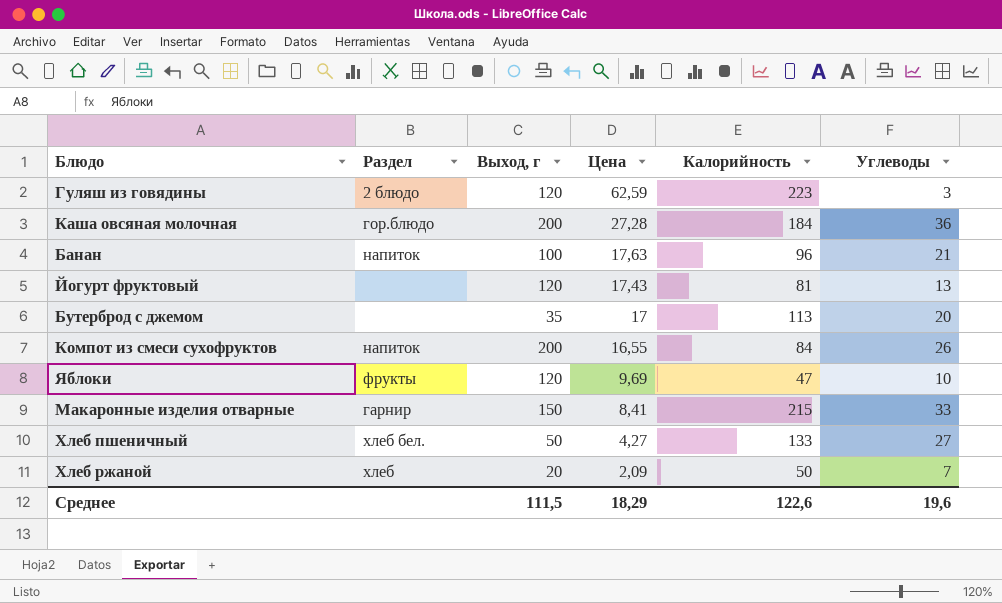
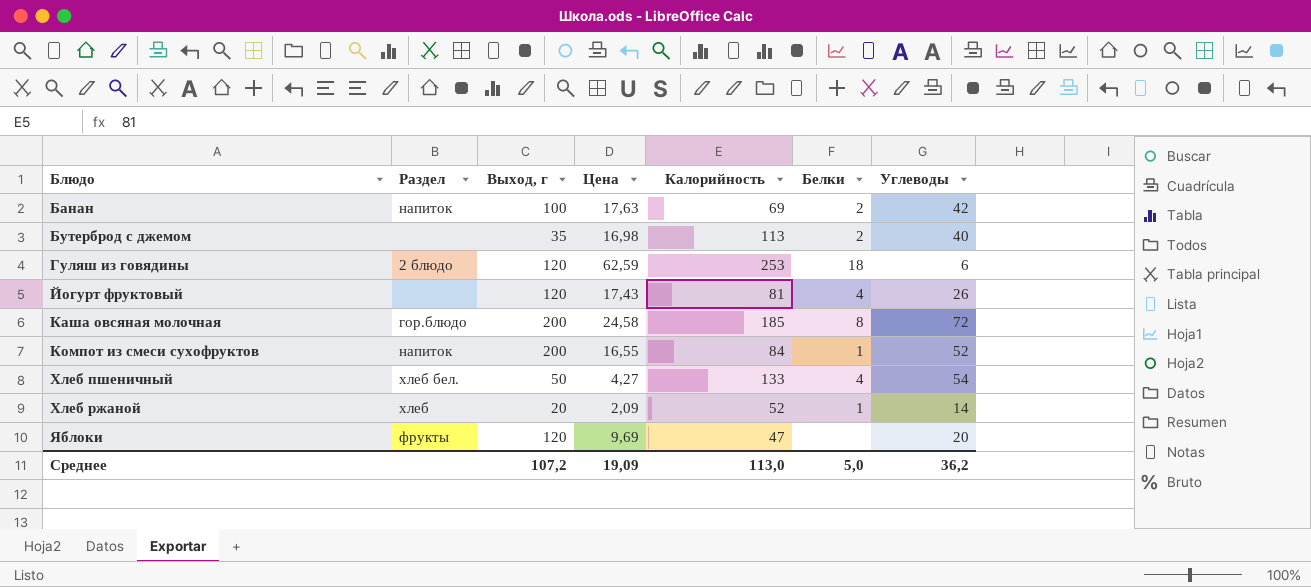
row order: Цена descending -> Блюдо ascending
column Белки | position: none -> 6
row Макаронные изделия отварные: гарнир | 150 | 8,41 | 215 | 33 -> none
Банан | Калорийность: 96 -> 69
Банан | Углеводы: 21 -> 42
Бутерброд с джемом | Цена: 17 -> 16,98
Бутерброд с джемом | Углеводы: 20 -> 40
Гуляш из говядины | Калорийность: 223 -> 253
Гуляш из говядины | Углеводы: 3 -> 6
Йогурт фруктовый | Углеводы: 13 -> 26
Каша овсяная молочная | Цена: 27,28 -> 24,58
Каша овсяная молочная | Калорийность: 184 -> 185
Каша овсяная молочная | Углеводы: 36 -> 72
Компот из смеси сухофруктов | Углеводы: 26 -> 52
Хлеб пшеничный | Углеводы: 27 -> 54
Хлеб ржаной | Калорийность: 50 -> 52
Хлеб ржаной | Углеводы: 7 -> 14
Яблоки | Углеводы: 10 -> 20
Среднее | Выход, г: 111,5 -> 107,2
Среднее | Цена: 18,29 -> 19,09
Среднее | Калорийность: 122,6 -> 113,0
Среднее | Углеводы: 19,6 -> 36,2

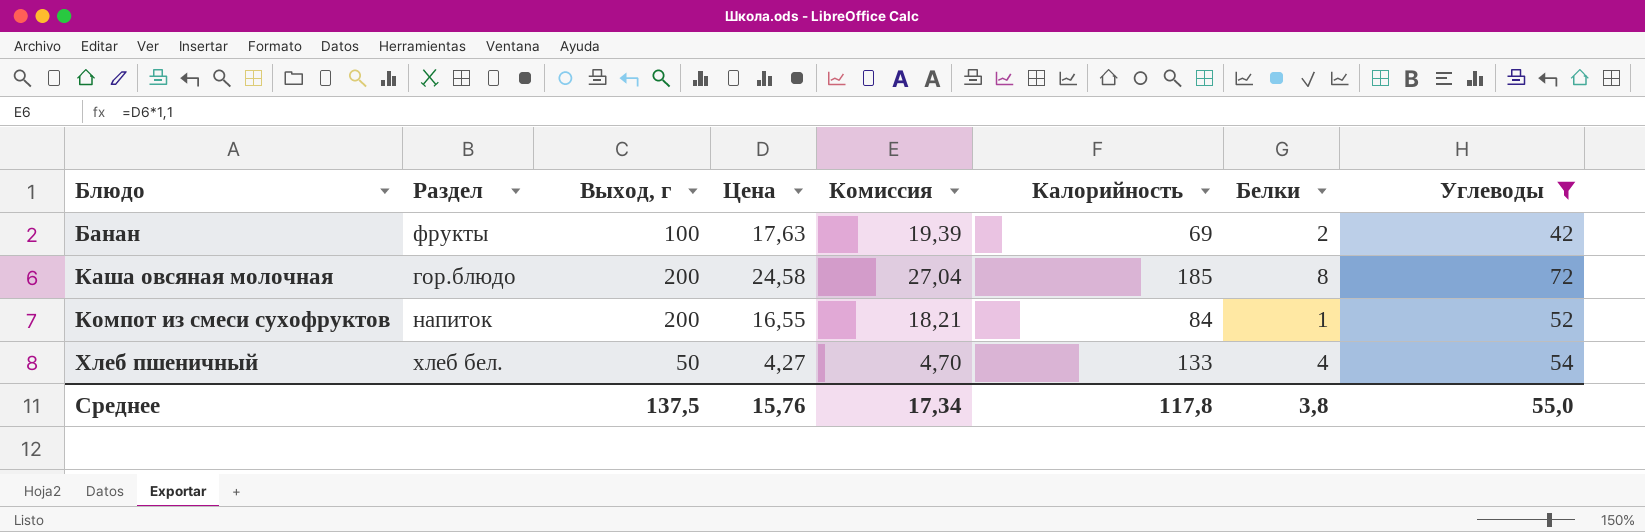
filter: none -> Углеводы >= 42
column Комиссия | formula: none -> [Цена] * 1,1
Банан | Раздел: напиток -> фрукты
Среднее | Выход, г: 107,2 -> 137,5
Среднее | Цена: 19,09 -> 15,76
Среднее | Калорийность: 113,0 -> 117,8
Среднее | Белки: 5,0 -> 3,8
Среднее | Углеводы: 36,2 -> 55,0

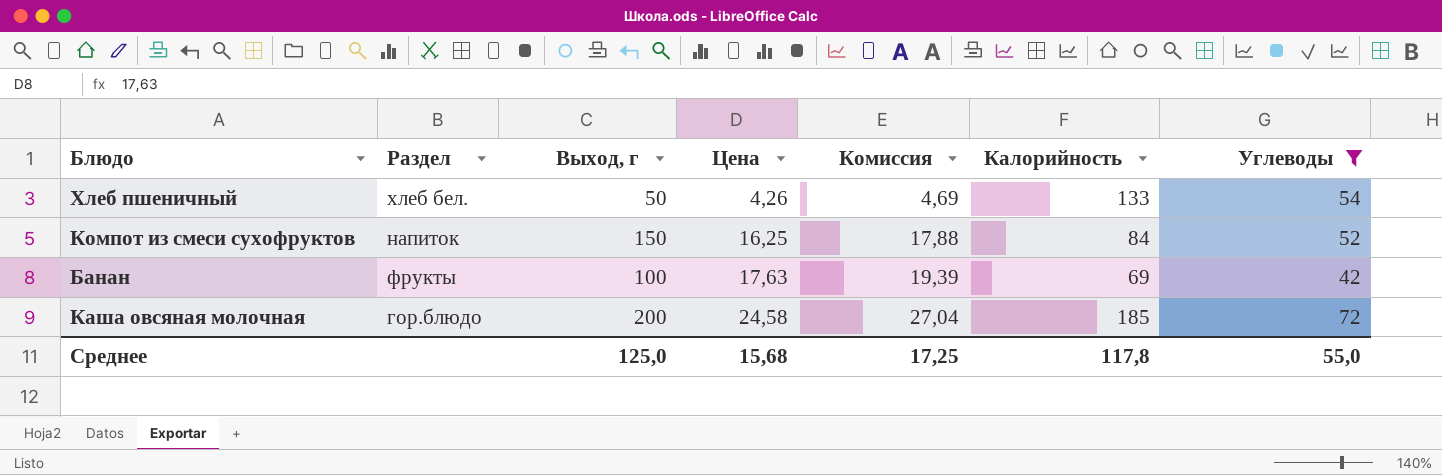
row order: Блюдо ascending -> Цена ascending
column Белки | position: 7 -> none
Хлеб пшеничный | Цена: 4,27 -> 4,26
Хлеб пшеничный | Комиссия: 4,70 -> 4,69
Компот из смеси сухофруктов | Выход, г: 200 -> 150
Компот из смеси сухофруктов | Цена: 16,55 -> 16,25
Компот из смеси сухофруктов | Комиссия: 18,21 -> 17,88
Среднее | Выход, г: 137,5 -> 125,0
Среднее | Цена: 15,76 -> 15,68
Среднее | Комиссия: 17,34 -> 17,25

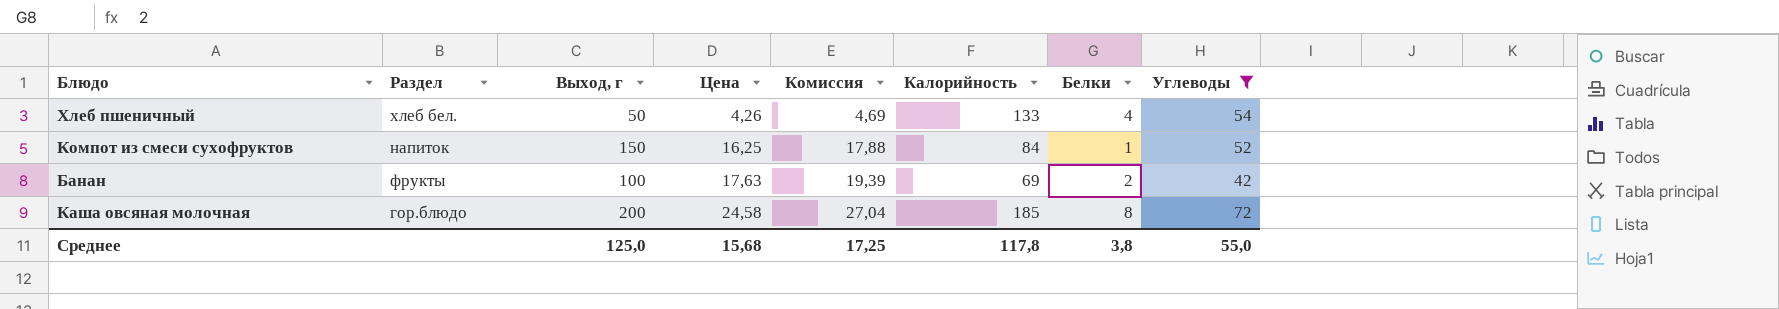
column Белки | position: none -> 7

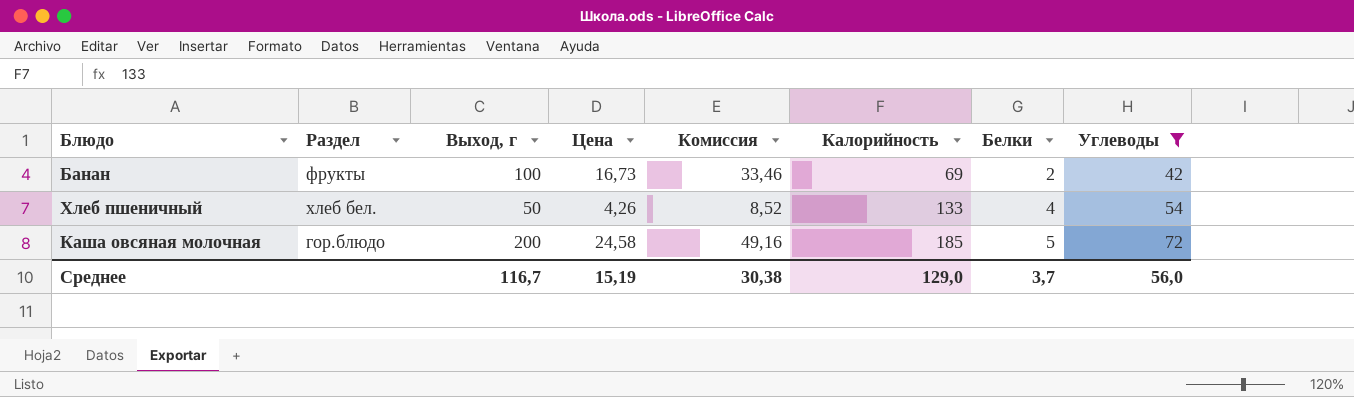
row order: Цена ascending -> Калорийность ascending
column Комиссия | formula: [Цена] * 1,1 -> [Цена] * 2
row Компот из смеси сухофруктов: напиток | 150 | 16,25 | 17,88 | 84 | 1 | 52 -> none
Банан | Цена: 17,63 -> 16,73
Каша овсяная молочная | Белки: 8 -> 5
Среднее | Выход, г: 125,0 -> 116,7
Среднее | Цена: 15,68 -> 15,19
Среднее | Комиссия: 17,25 -> 30,38
Среднее | Калорийность: 117,8 -> 129,0
Среднее | Белки: 3,8 -> 3,7
Среднее | Углеводы: 55,0 -> 56,0

